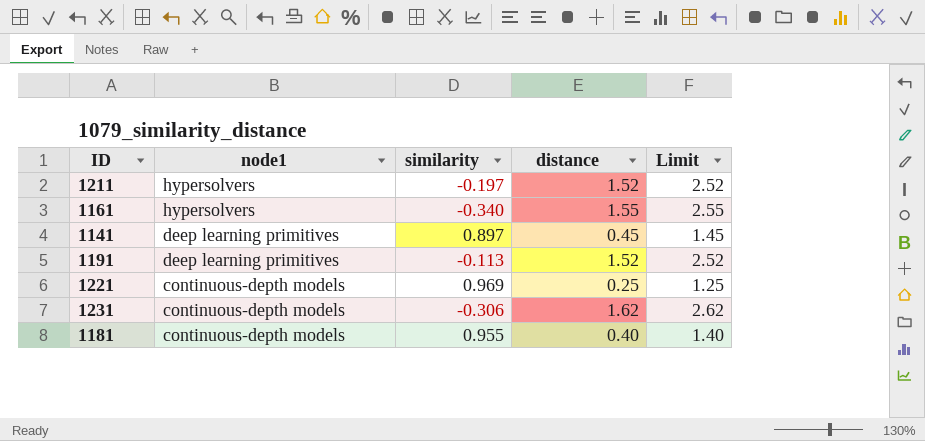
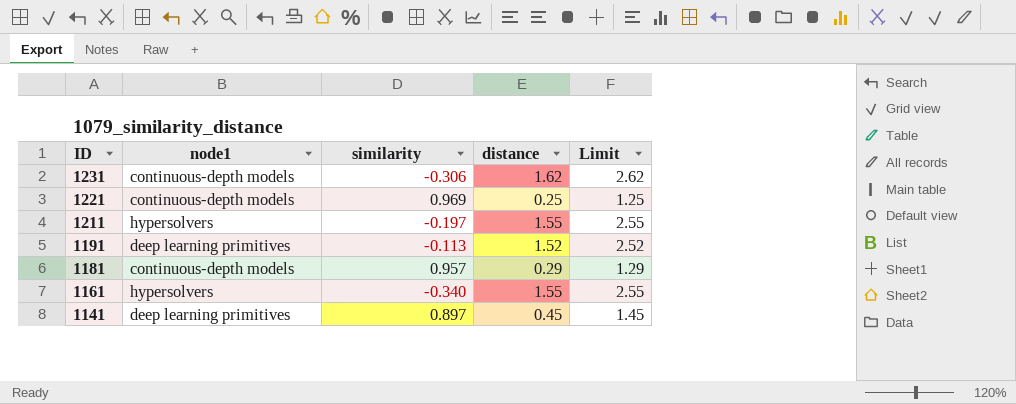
row order: node1 descending -> ID descending
1211 | distance: 1.52 -> 1.55
1211 | Limit: 2.52 -> 2.55
1181 | similarity: 0.955 -> 0.957
1181 | distance: 0.40 -> 0.29
1181 | Limit: 1.40 -> 1.29

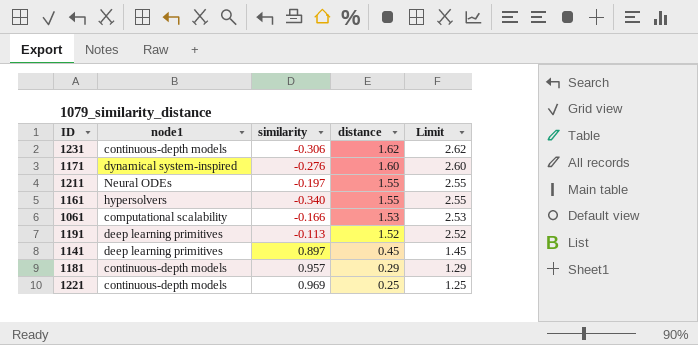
row order: ID descending -> distance descending
row 1171: none -> dynamical system-inspired | -0.276 | 1.60 | 2.60
1211 | node1: hypersolvers -> Neural ODEs
row 1061: none -> computational scalability | -0.166 | 1.53 | 2.53

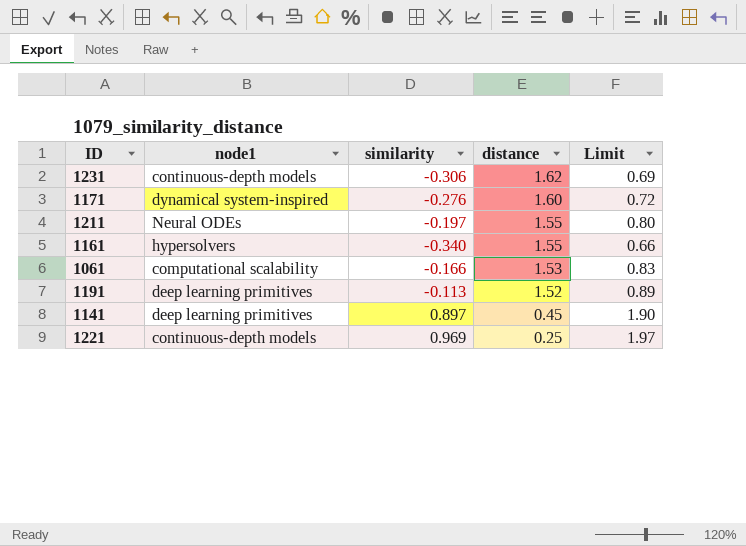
column Limit | formula: [distance] + 1 -> [similarity] + 1
row 1181: continuous-depth models | 0.957 | 0.29 | 1.29 -> none

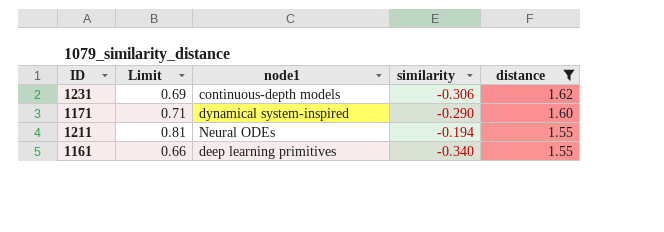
filter: none -> distance >= 1.55
column Limit | position: 5 -> 2
1171 | Limit: 0.72 -> 0.71
1171 | similarity: -0.276 -> -0.290
1211 | Limit: 0.80 -> 0.81
1211 | similarity: -0.197 -> -0.194
1161 | node1: hypersolvers -> deep learning primitives

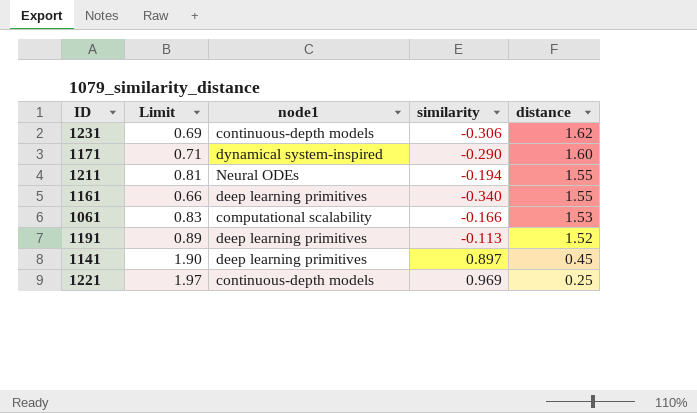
filter: distance >= 1.55 -> none

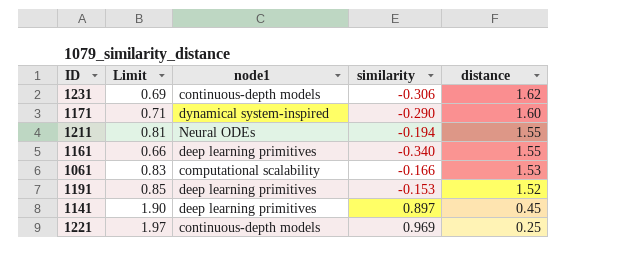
1191 | Limit: 0.89 -> 0.85
1191 | similarity: -0.113 -> -0.153

